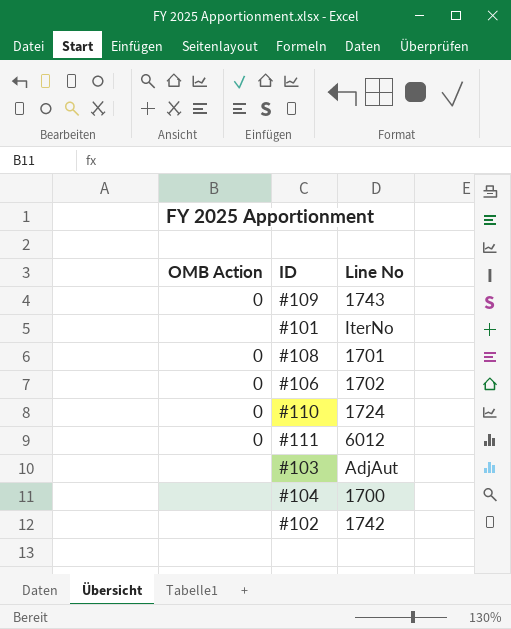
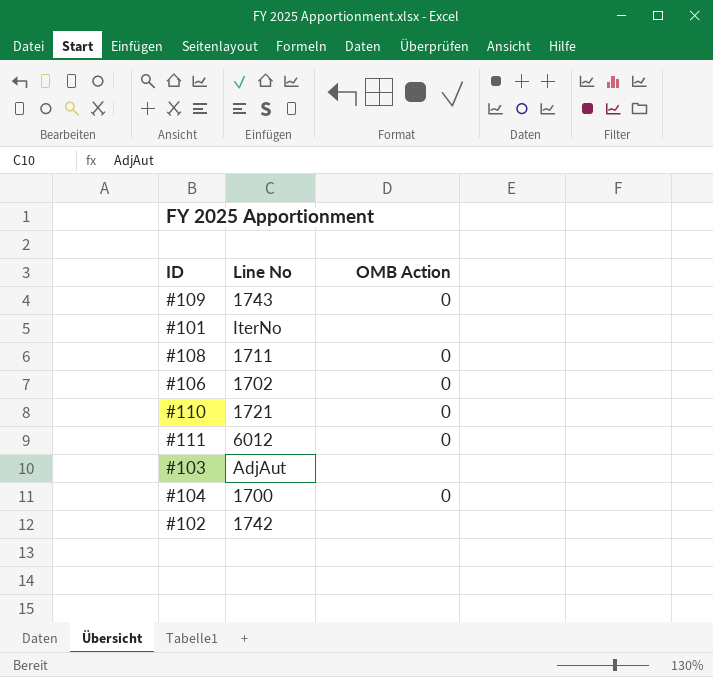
column OMB Action | position: 1 -> 3
#108 | Line No: 1701 -> 1711
#110 | Line No: 1724 -> 1721
#104 | OMB Action: none -> 0

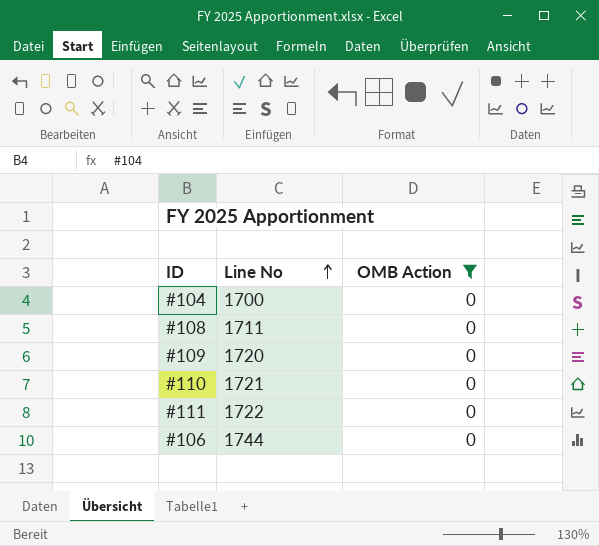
filter: none -> OMB Action = 0
row order: none -> Line No ascending
#109 | Line No: 1743 -> 1720
#111 | Line No: 6012 -> 1722
#106 | Line No: 1702 -> 1744

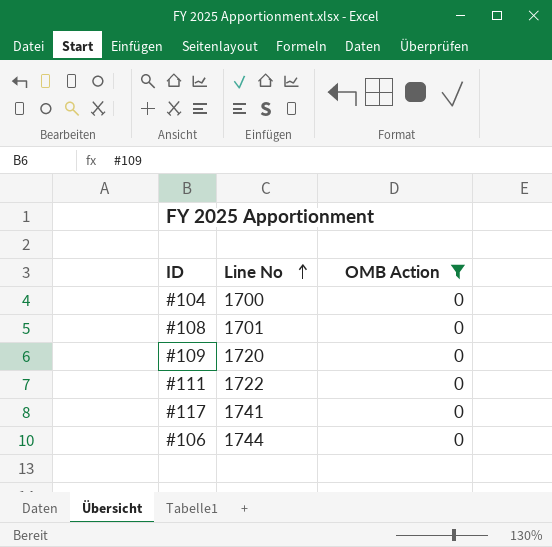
row #110: 1721 | 0 -> none
#108 | Line No: 1711 -> 1701
row #117: none -> 1741 | 0

